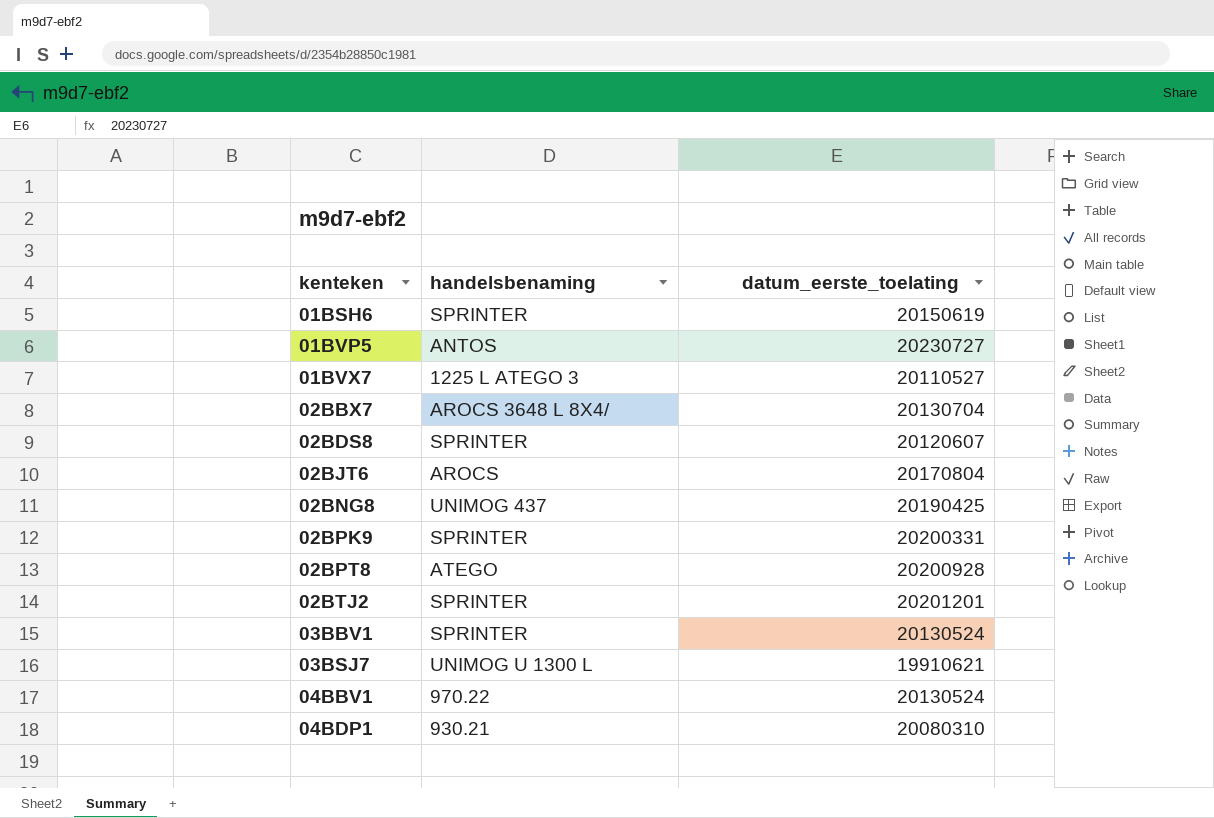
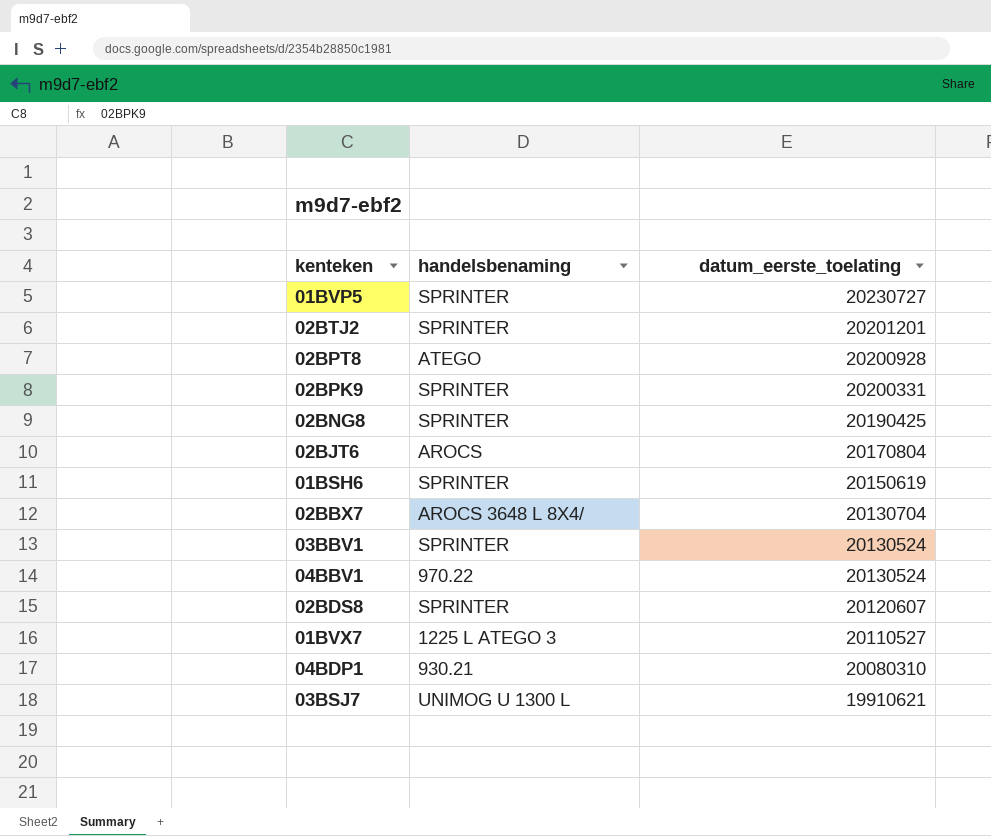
row order: kenteken ascending -> datum_eerste_toelating descending
01BVP5 | handelsbenaming: ANTOS -> SPRINTER
02BNG8 | handelsbenaming: UNIMOG 437 -> SPRINTER

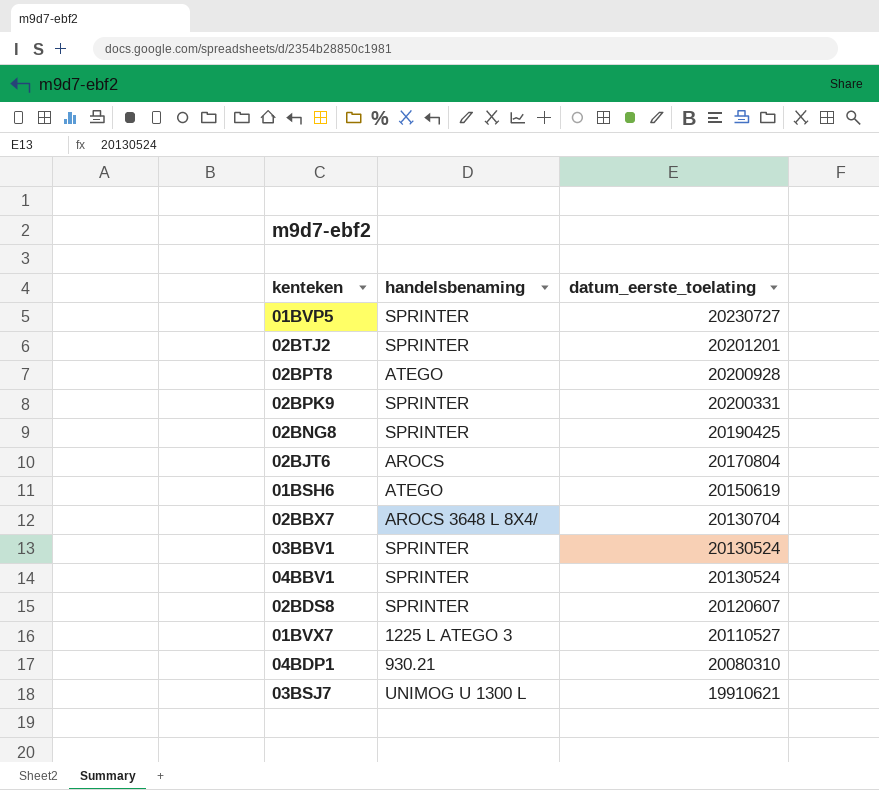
01BSH6 | handelsbenaming: SPRINTER -> ATEGO
04BBV1 | handelsbenaming: 970.22 -> SPRINTER

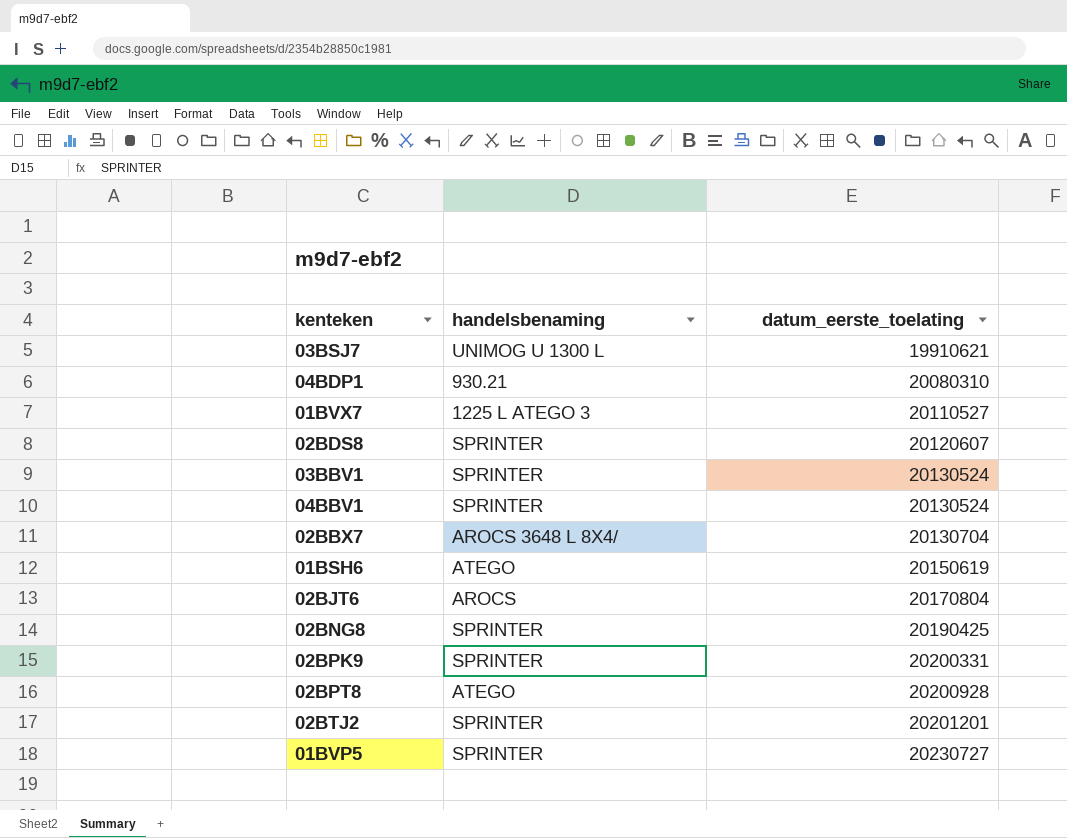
row order: datum_eerste_toelating descending -> datum_eerste_toelating ascending

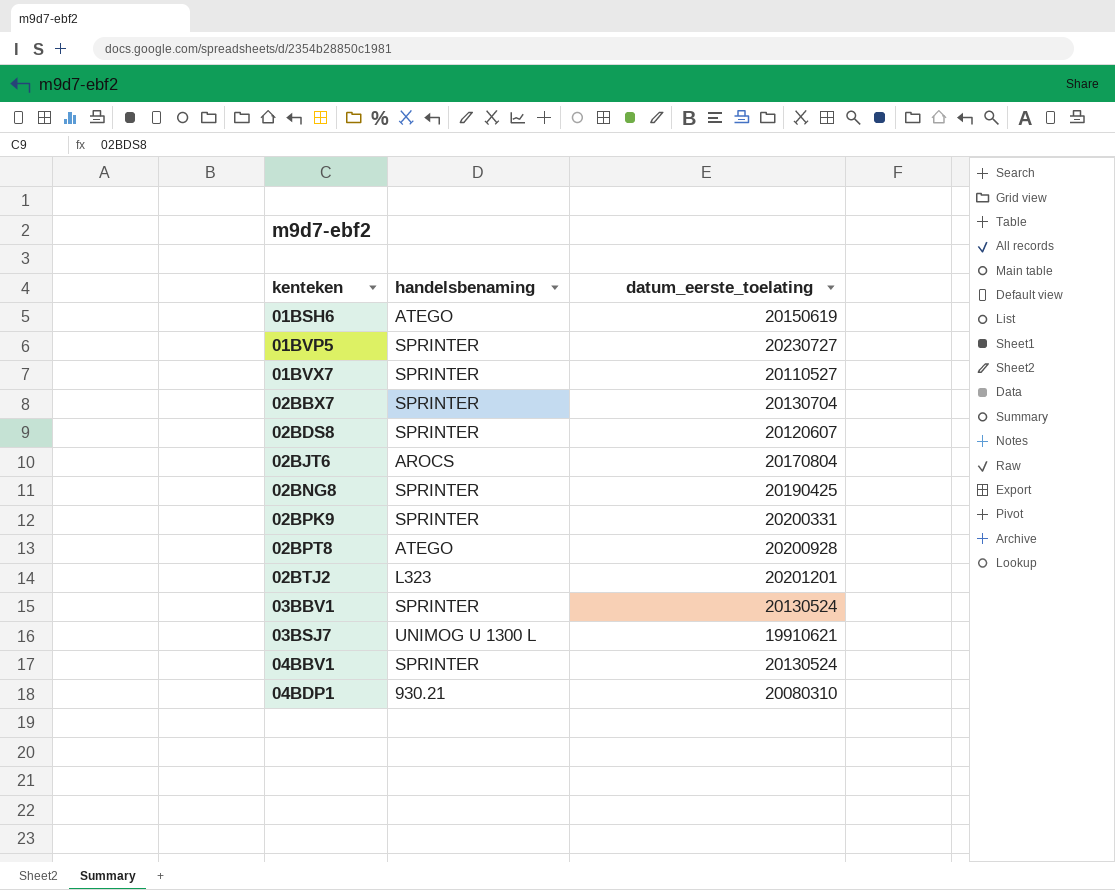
row order: datum_eerste_toelating ascending -> kenteken ascending
01BVX7 | handelsbenaming: 1225 L ATEGO 3 -> SPRINTER
02BBX7 | handelsbenaming: AROCS 3648 L 8X4/ -> SPRINTER
02BTJ2 | handelsbenaming: SPRINTER -> L323

